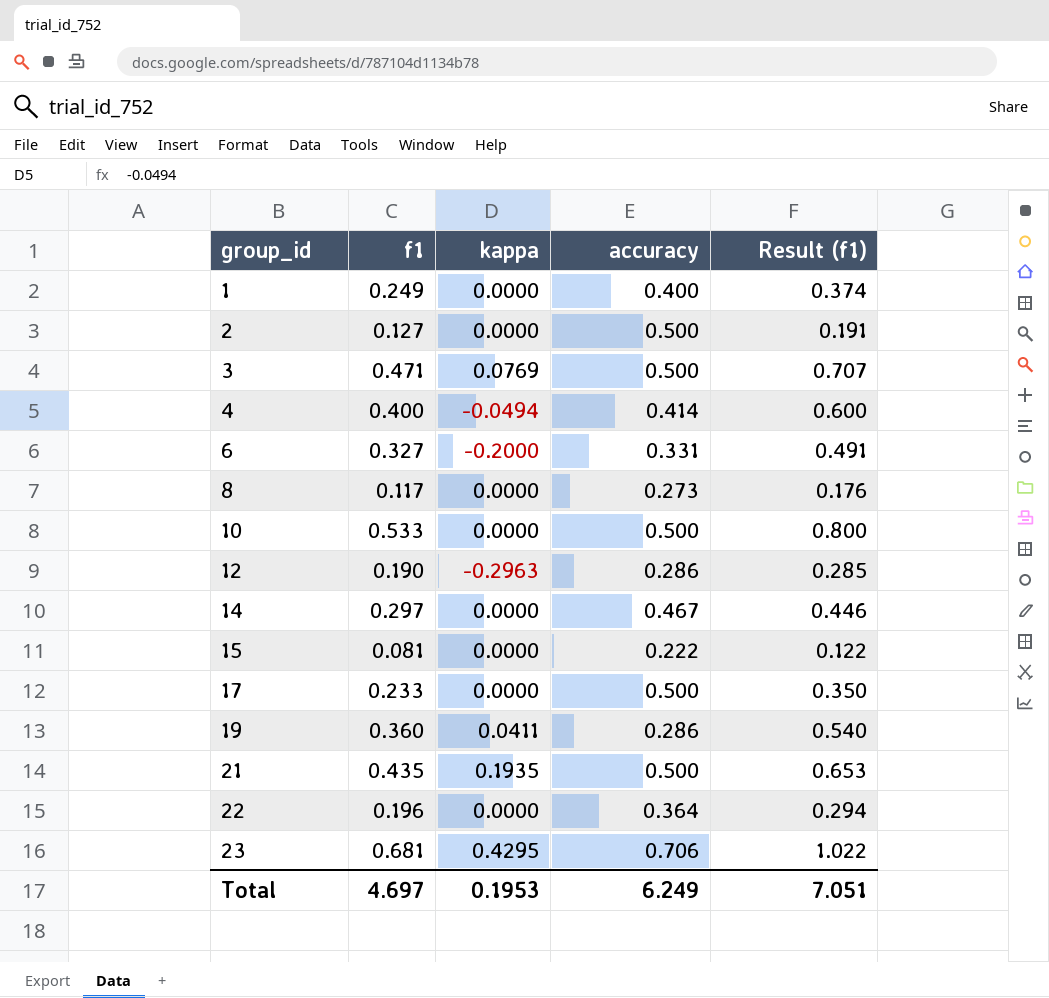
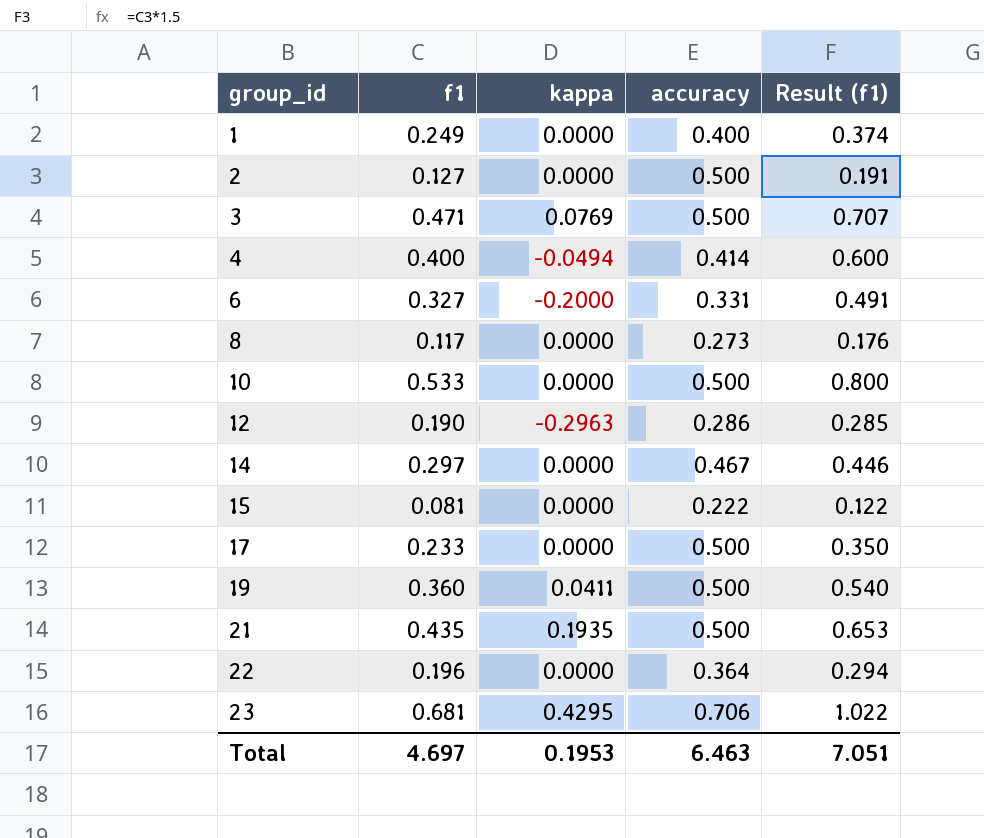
19 | accuracy: 0.286 -> 0.500
Total | accuracy: 6.249 -> 6.463

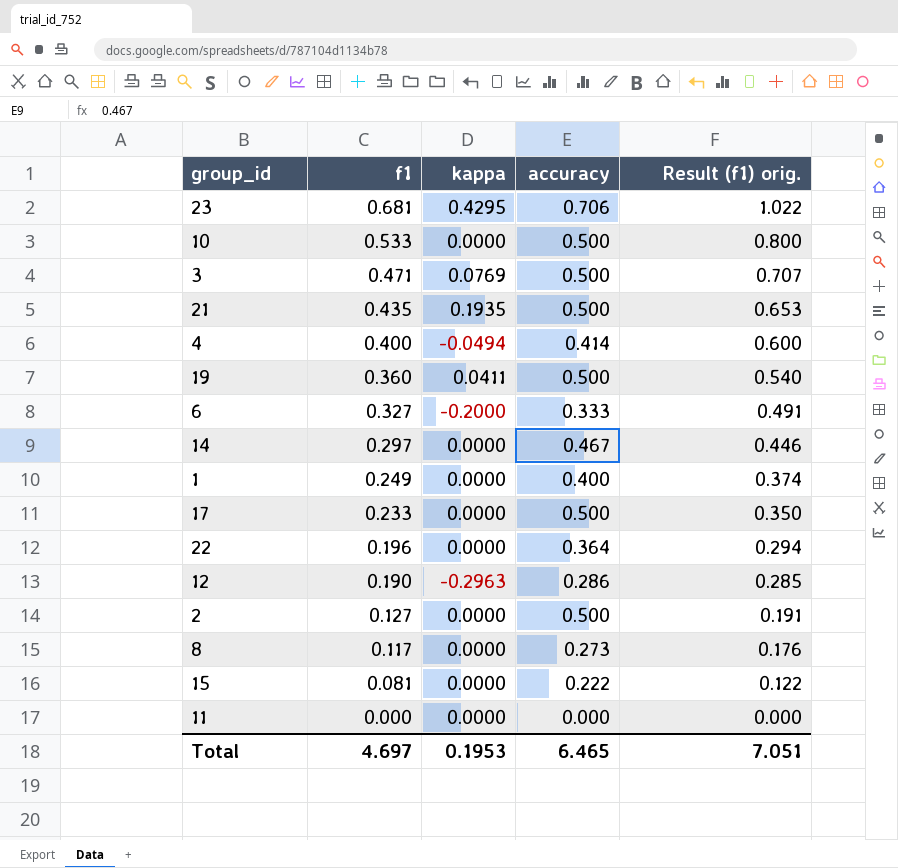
row order: group_id ascending -> f1 descending
column name: Result (f1) -> Result (f1) orig.
6 | accuracy: 0.331 -> 0.333
row 11: none -> 0.000 | 0.0000 | 0.000 | 0.000
Total | accuracy: 6.463 -> 6.465

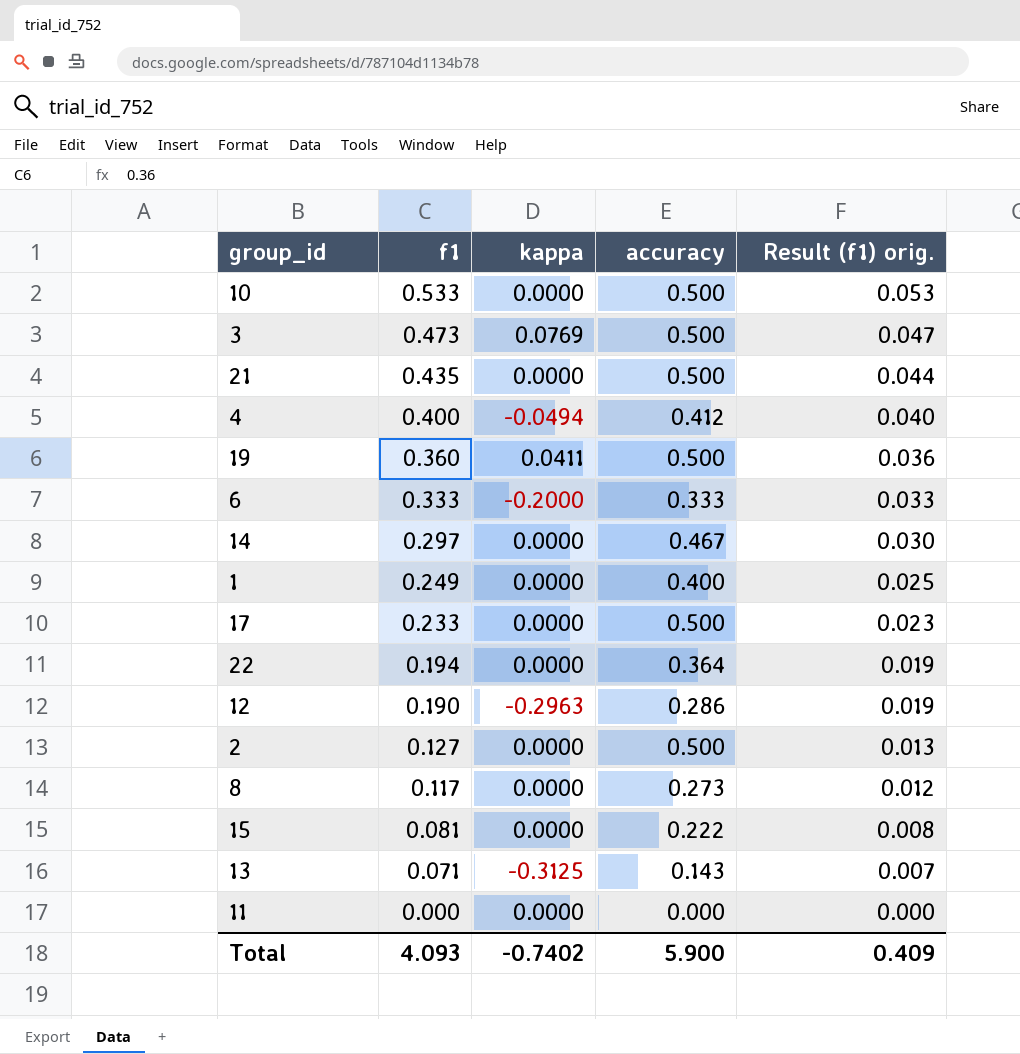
column Result (f1) orig. | formula: [f1] * 1.5 -> [f1] * 0.1
row 23: 0.681 | 0.4295 | 0.706 | 1.022 -> none
3 | f1: 0.471 -> 0.473
21 | kappa: 0.1935 -> 0.0000
4 | accuracy: 0.414 -> 0.412
6 | f1: 0.327 -> 0.333
22 | f1: 0.196 -> 0.194
row 13: none -> 0.071 | -0.3125 | 0.143 | 0.007
Total | f1: 4.697 -> 4.093
Total | kappa: 0.1953 -> -0.7402
Total | accuracy: 6.465 -> 5.900
Total | Result (f1) orig.: 7.051 -> 0.409

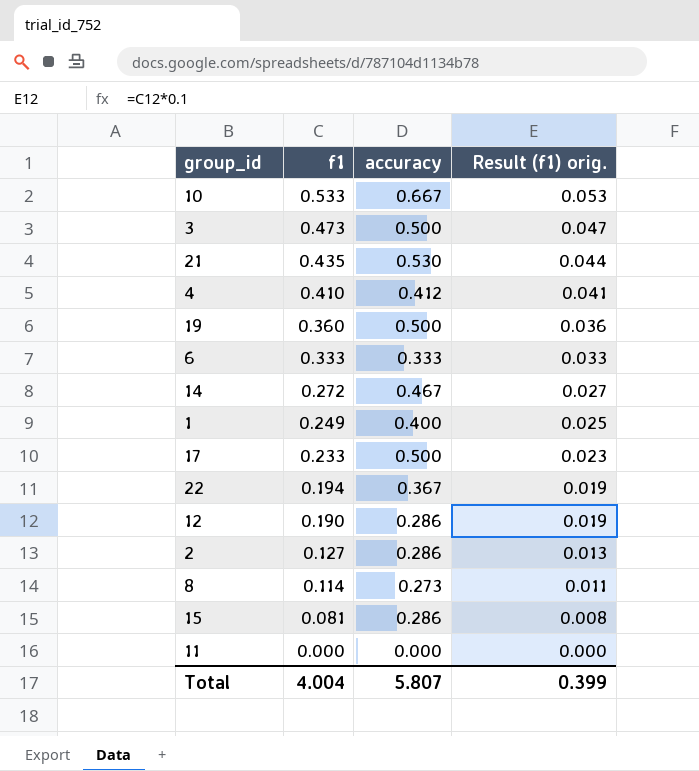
column kappa | position: 3 -> none
row 13: 0.071 | -0.3125 | 0.143 | 0.007 -> none
10 | accuracy: 0.500 -> 0.667
21 | accuracy: 0.500 -> 0.530
4 | f1: 0.400 -> 0.410
4 | Result (f1) orig.: 0.040 -> 0.041
14 | f1: 0.297 -> 0.272
14 | Result (f1) orig.: 0.030 -> 0.027
22 | accuracy: 0.364 -> 0.367
2 | accuracy: 0.500 -> 0.286
8 | f1: 0.117 -> 0.114
8 | Result (f1) orig.: 0.012 -> 0.011
15 | accuracy: 0.222 -> 0.286
Total | f1: 4.093 -> 4.004
Total | accuracy: 5.900 -> 5.807
Total | Result (f1) orig.: 0.409 -> 0.399

